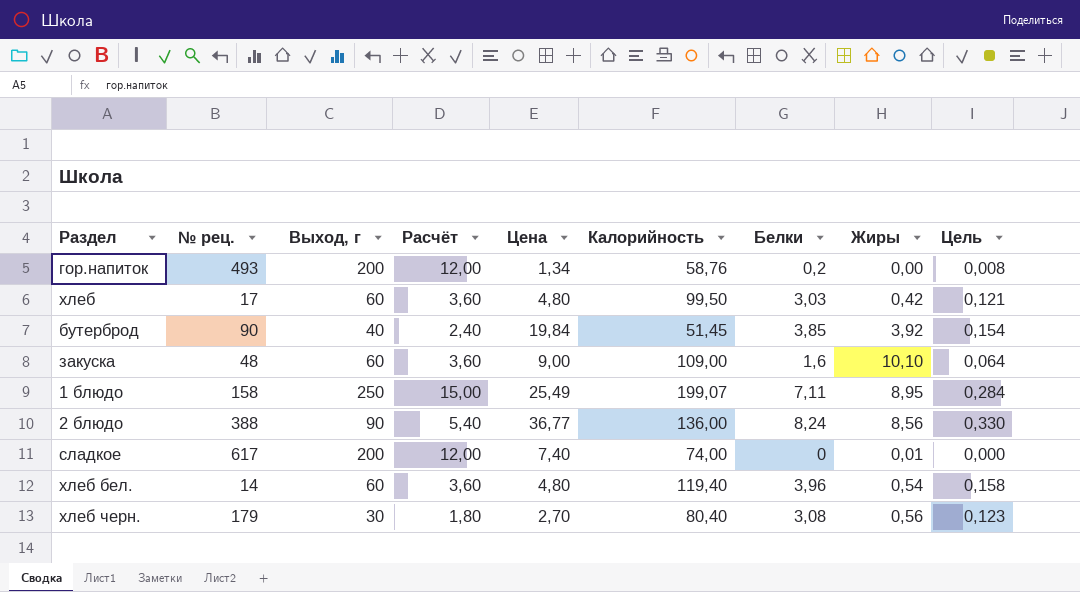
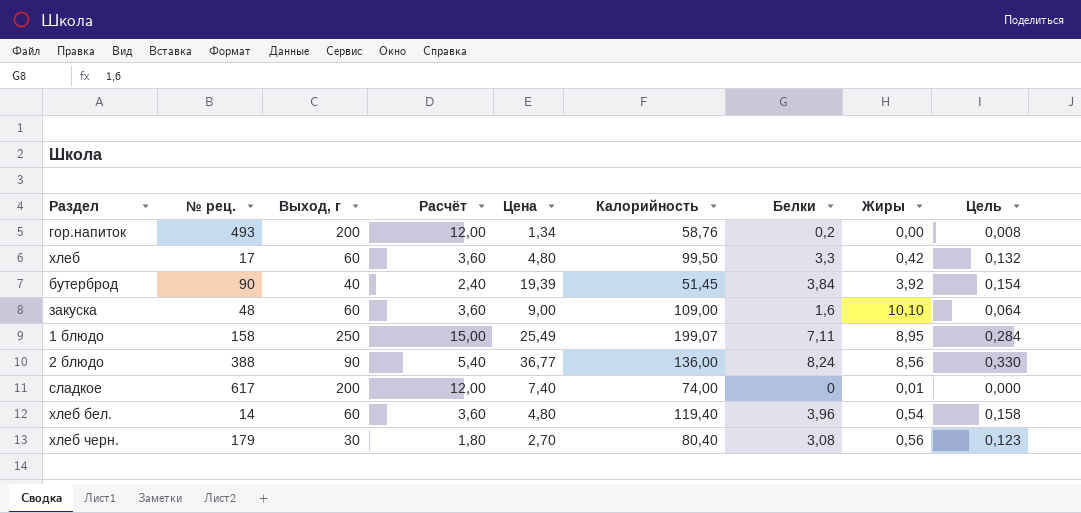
хлеб | Белки: 3,03 -> 3,3
хлеб | Цель: 0,121 -> 0,132
бутерброд | Цена: 19,84 -> 19,39
бутерброд | Белки: 3,85 -> 3,84

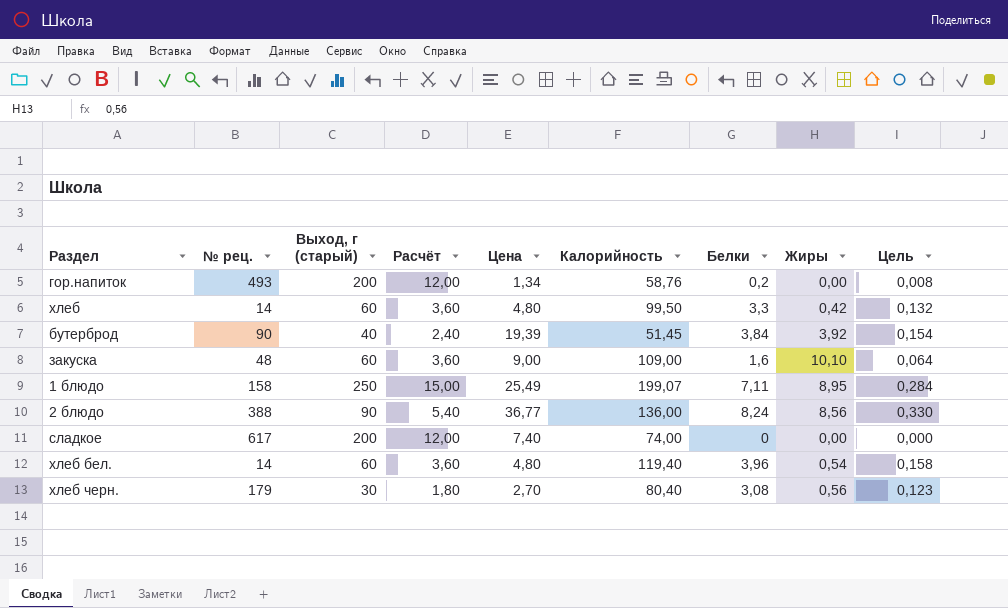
column name: Выход, г -> Выход, г (старый)
хлеб | № рец.: 17 -> 14
сладкое | Жиры: 0,01 -> 0,00

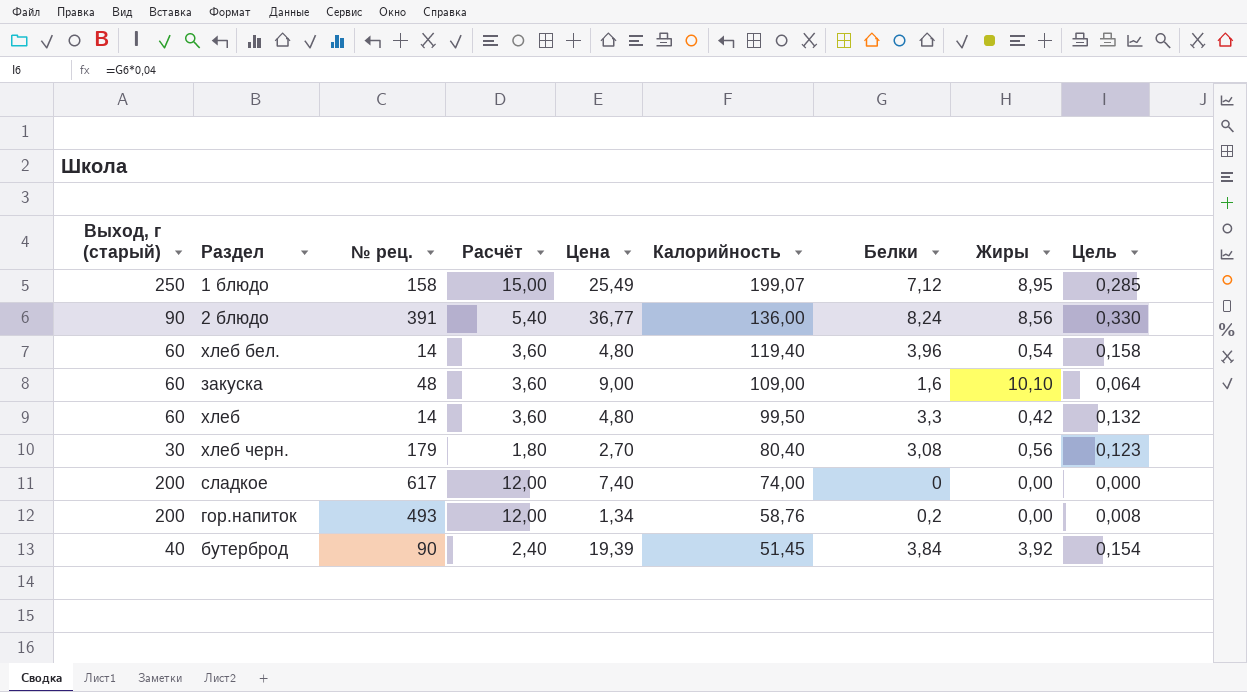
row order: none -> Калорийность descending
column Выход, г (старый) | position: 3 -> 1
1 блюдо | Белки: 7,11 -> 7,12
1 блюдо | Цель: 0,284 -> 0,285
2 блюдо | № рец.: 388 -> 391

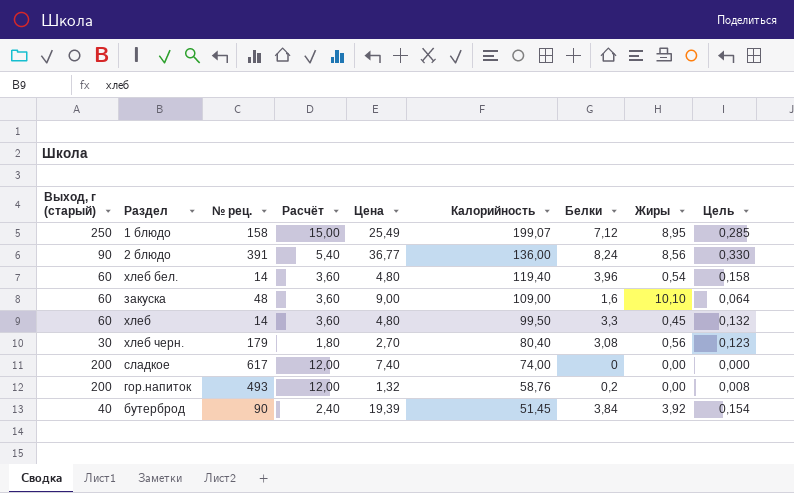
хлеб | Жиры: 0,42 -> 0,45
гор.напиток | Цена: 1,34 -> 1,32

